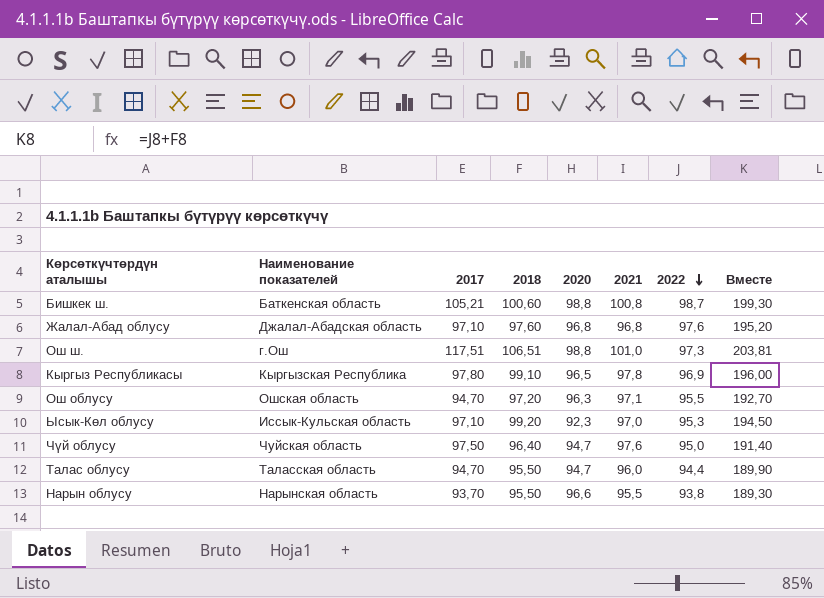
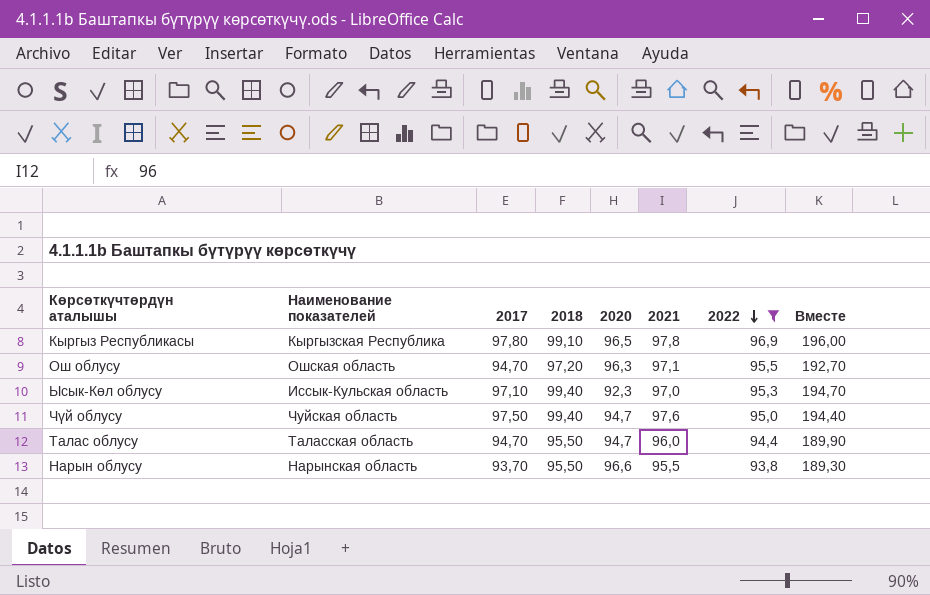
filter: none -> 2022 <= 96,9
Ысык-Көл облусу | 2018: 99,20 -> 99,40
Ысык-Көл облусу | Вместе: 194,50 -> 194,70
Чүй облусу | 2018: 96,40 -> 99,40
Чүй облусу | Вместе: 191,40 -> 194,40

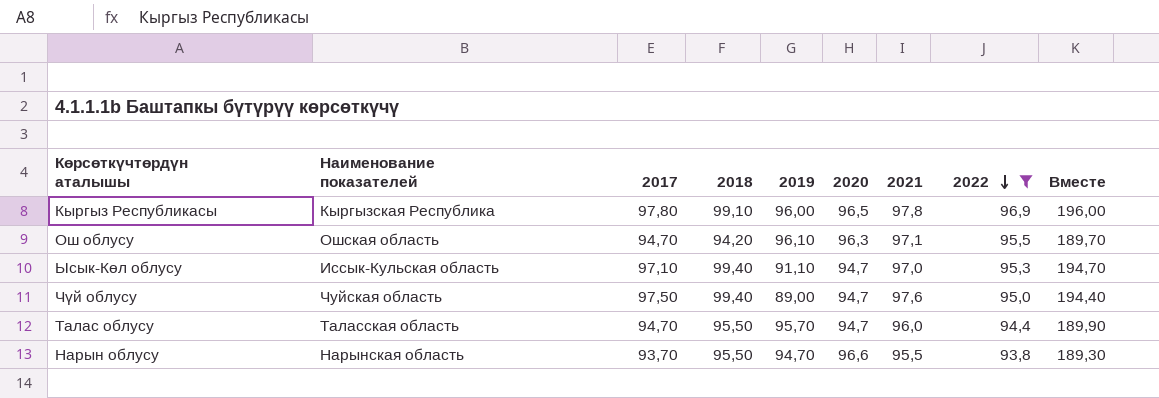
column 2019 | position: none -> 5
Ош облусу | 2018: 97,20 -> 94,20
Ош облусу | Вместе: 192,70 -> 189,70
Ысык-Көл облусу | 2020: 92,3 -> 94,7

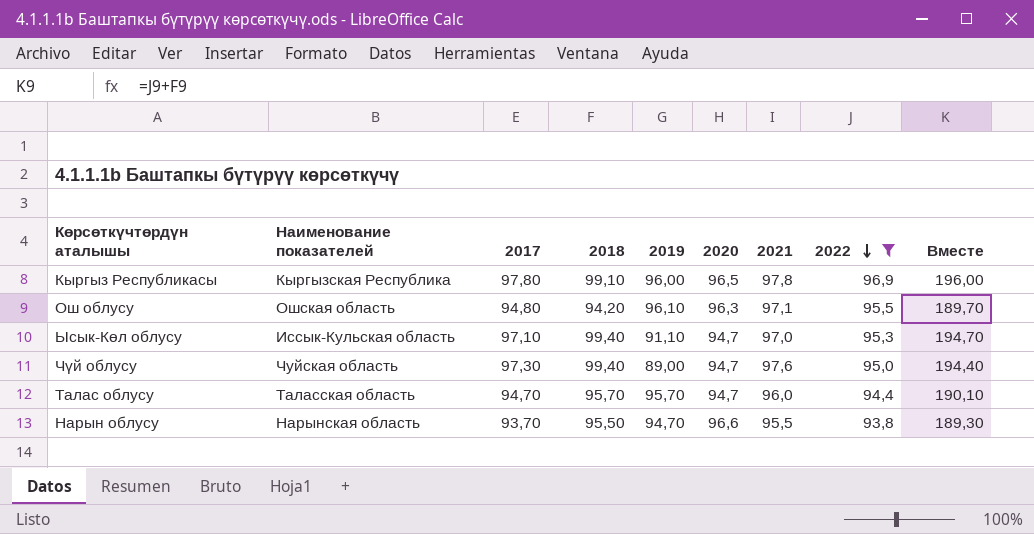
Ош облусу | 2017: 94,70 -> 94,80
Чүй облусу | 2017: 97,50 -> 97,30
Талас облусу | 2018: 95,50 -> 95,70
Талас облусу | Вместе: 189,90 -> 190,10

